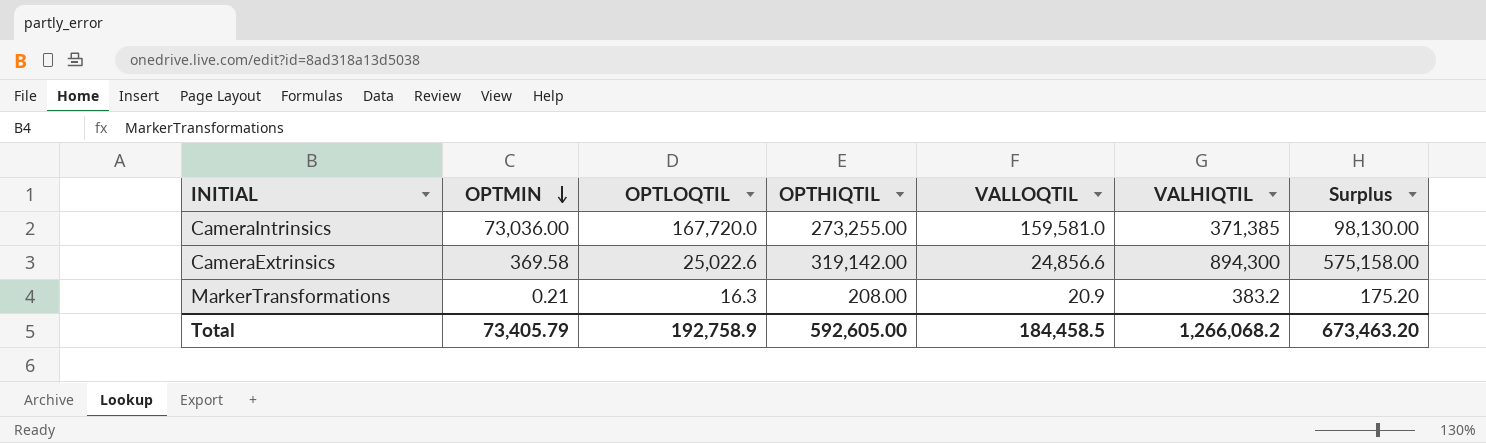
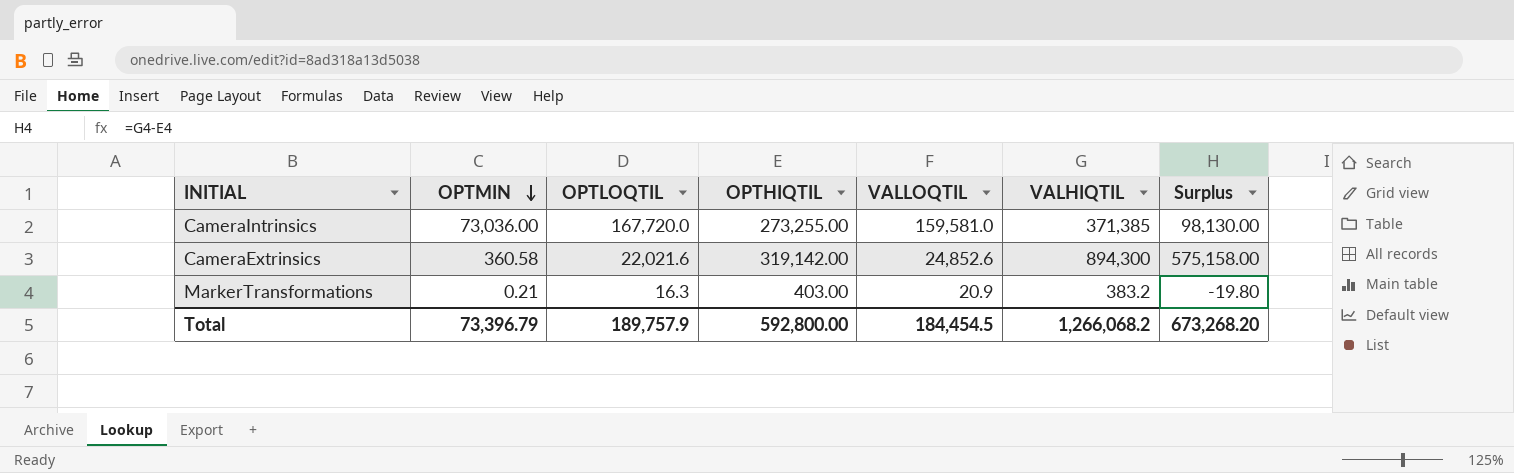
CameraExtrinsics | OPTMIN: 369.58 -> 360.58
CameraExtrinsics | OPTLOQTIL: 25,022.6 -> 22,021.6
CameraExtrinsics | VALLOQTIL: 24,856.6 -> 24,852.6
MarkerTransformations | OPTHIQTIL: 208.00 -> 403.00
MarkerTransformations | Surplus: 175.20 -> -19.80
Total | OPTMIN: 73,405.79 -> 73,396.79
Total | OPTLOQTIL: 192,758.9 -> 189,757.9
Total | OPTHIQTIL: 592,605.00 -> 592,800.00
Total | VALLOQTIL: 184,458.5 -> 184,454.5
Total | Surplus: 673,463.20 -> 673,268.20

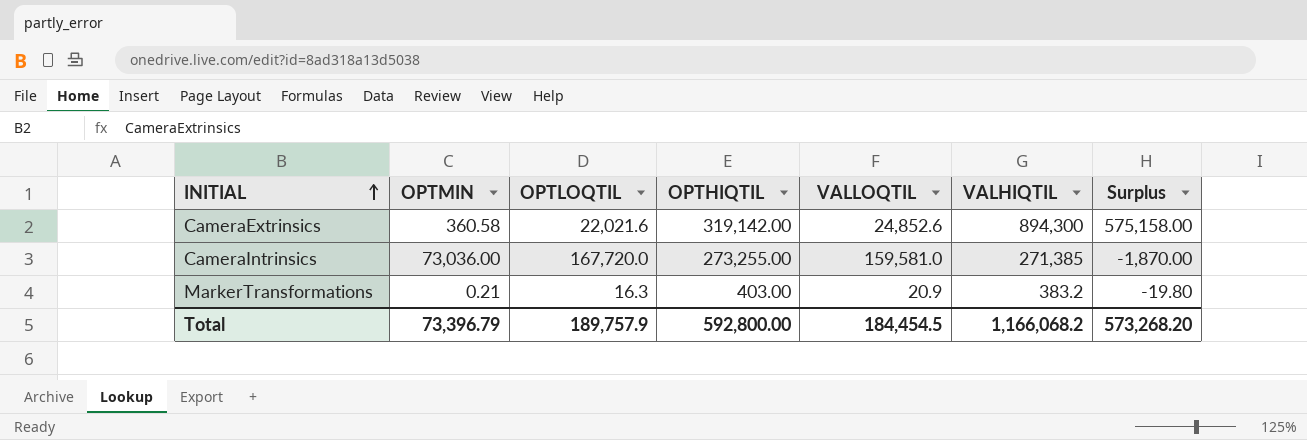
row order: OPTMIN descending -> INITIAL ascending
CameraIntrinsics | VALHIQTIL: 371,385 -> 271,385
CameraIntrinsics | Surplus: 98,130.00 -> -1,870.00
Total | VALHIQTIL: 1,266,068.2 -> 1,166,068.2
Total | Surplus: 673,268.20 -> 573,268.20

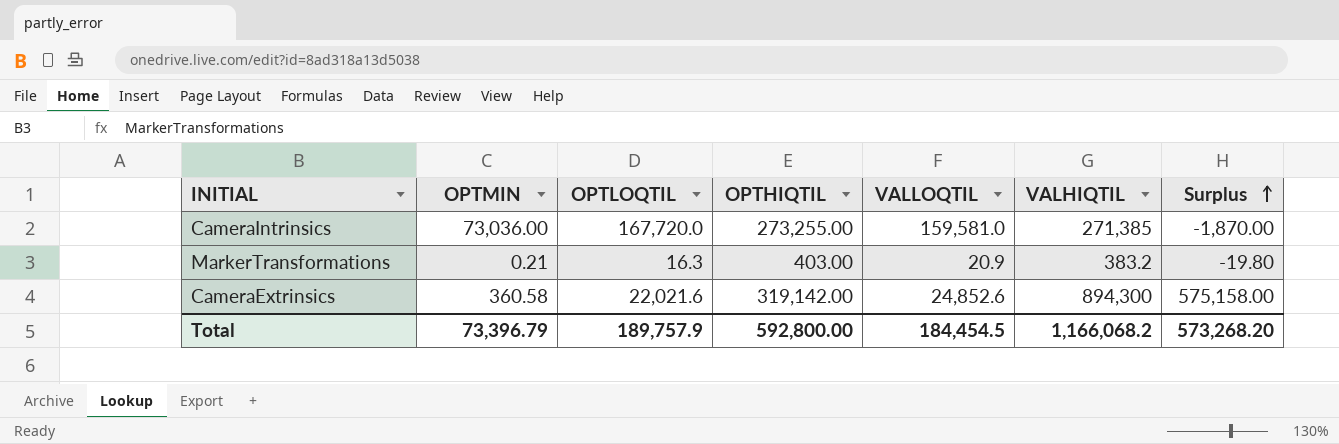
row order: INITIAL ascending -> Surplus ascending

